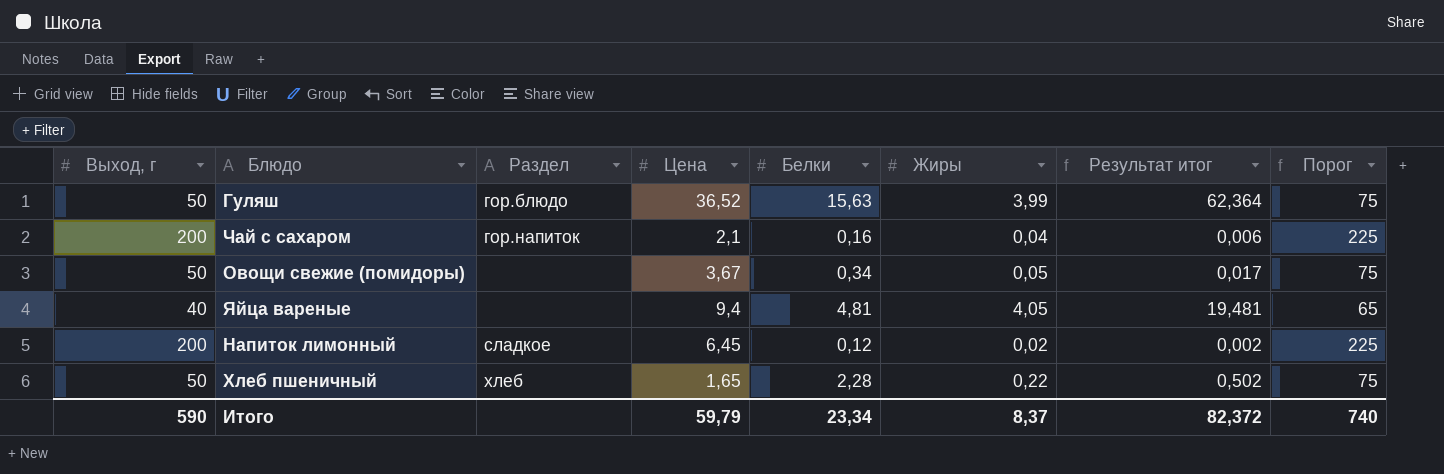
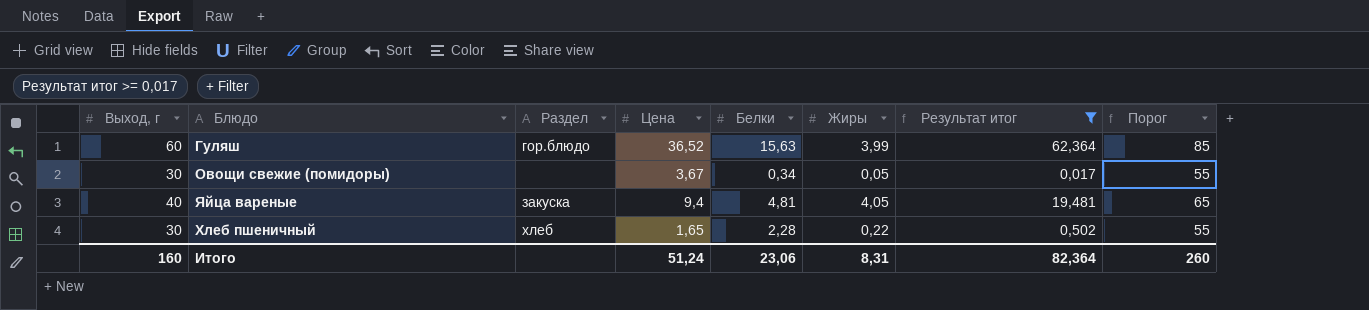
filter: none -> Результат итог >= 0,017
Гуляш | Выход, г: 50 -> 60
Гуляш | Порог: 75 -> 85
Овощи свежие (помидоры) | Выход, г: 50 -> 30
Овощи свежие (помидоры) | Порог: 75 -> 55
Яйца вареные | Раздел: none -> закуска
Хлеб пшеничный | Выход, г: 50 -> 30
Хлеб пшеничный | Порог: 75 -> 55
Итого | Выход, г: 590 -> 160
Итого | Цена: 59,79 -> 51,24
Итого | Белки: 23,34 -> 23,06
Итого | Жиры: 8,37 -> 8,31
Итого | Результат итог: 82,372 -> 82,364
Итого | Порог: 740 -> 260

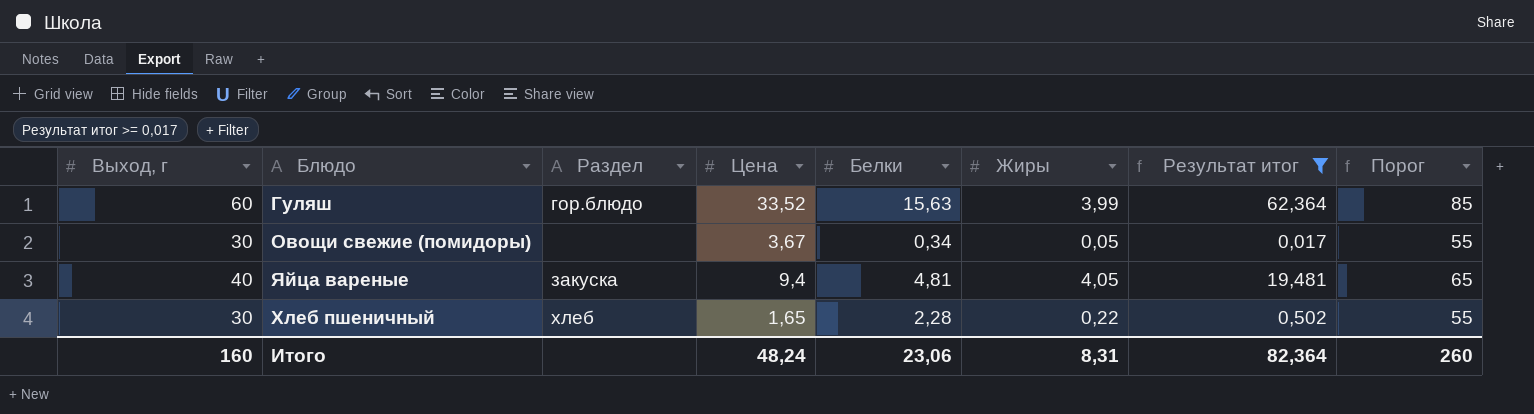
Гуляш | Цена: 36,52 -> 33,52
Итого | Цена: 51,24 -> 48,24

